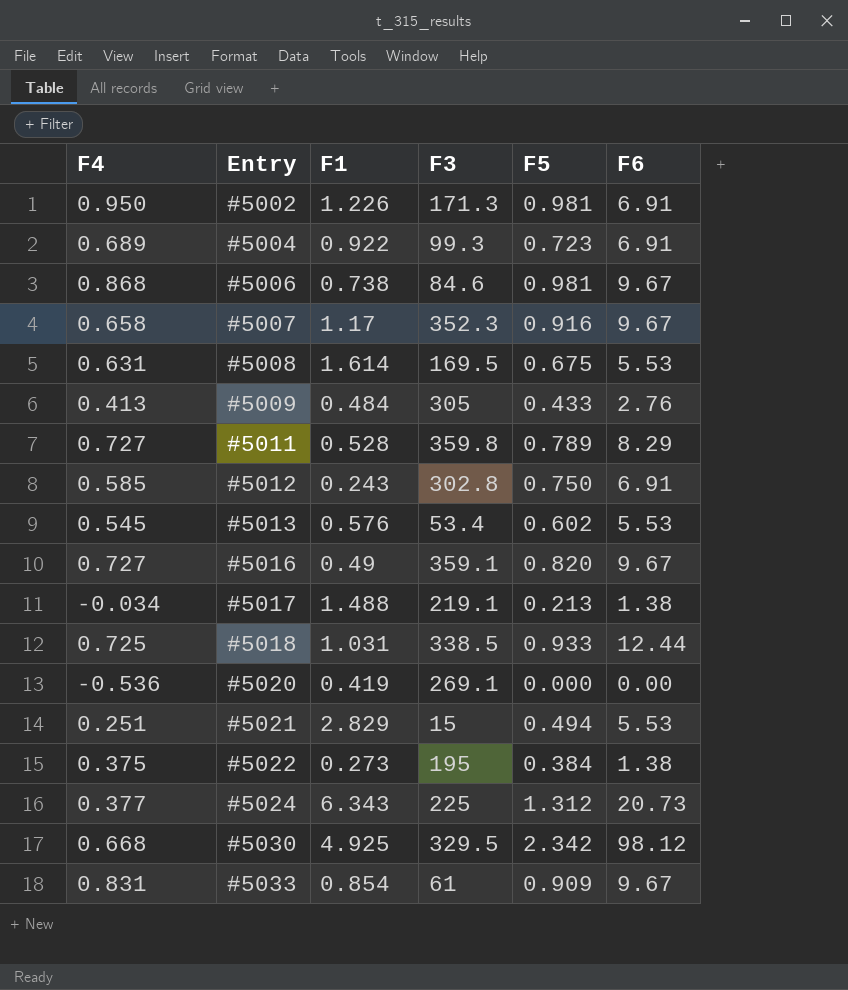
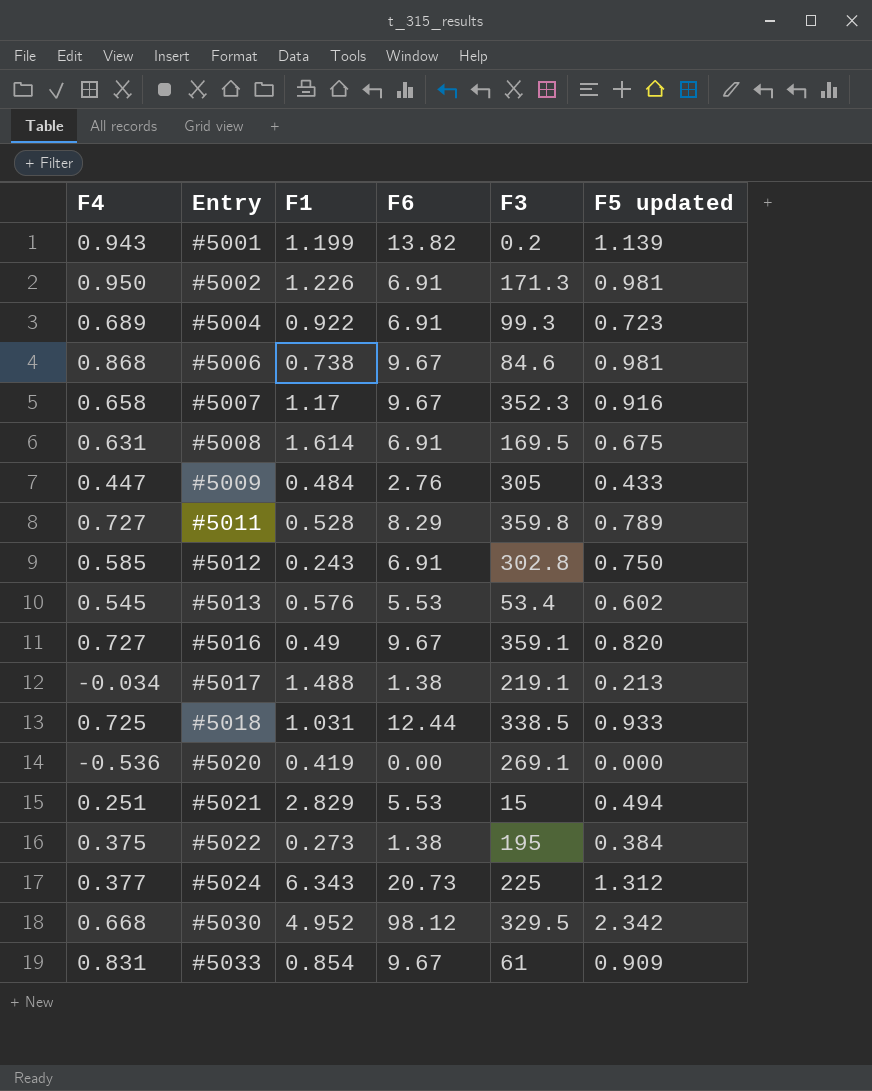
column F6 | position: 6 -> 4
column name: F5 -> F5 updated
row #5001: none -> 0.943 | 1.199 | 13.82 | 0.2 | 1.139
#5008 | F6: 5.53 -> 6.91
#5009 | F4: 0.413 -> 0.447
#5030 | F1: 4.925 -> 4.952

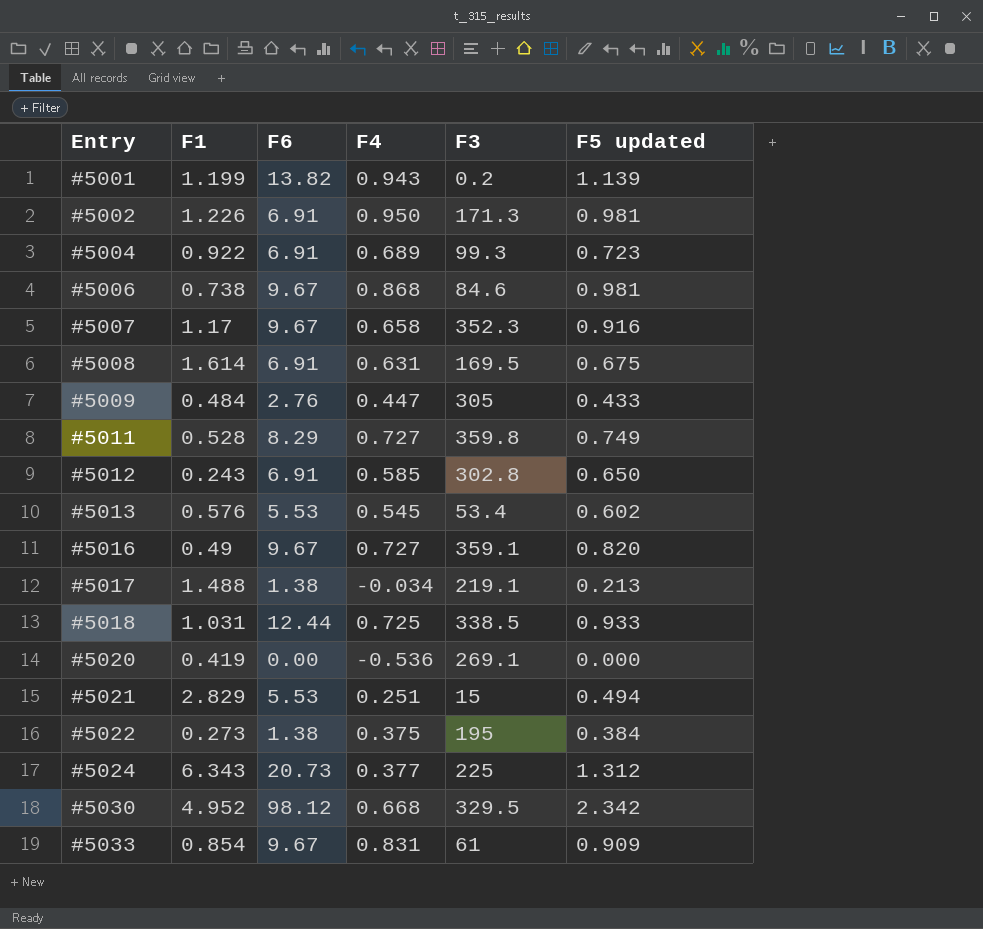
column F4 | position: 1 -> 4
#5011 | F5 updated: 0.789 -> 0.749
#5012 | F5 updated: 0.750 -> 0.650

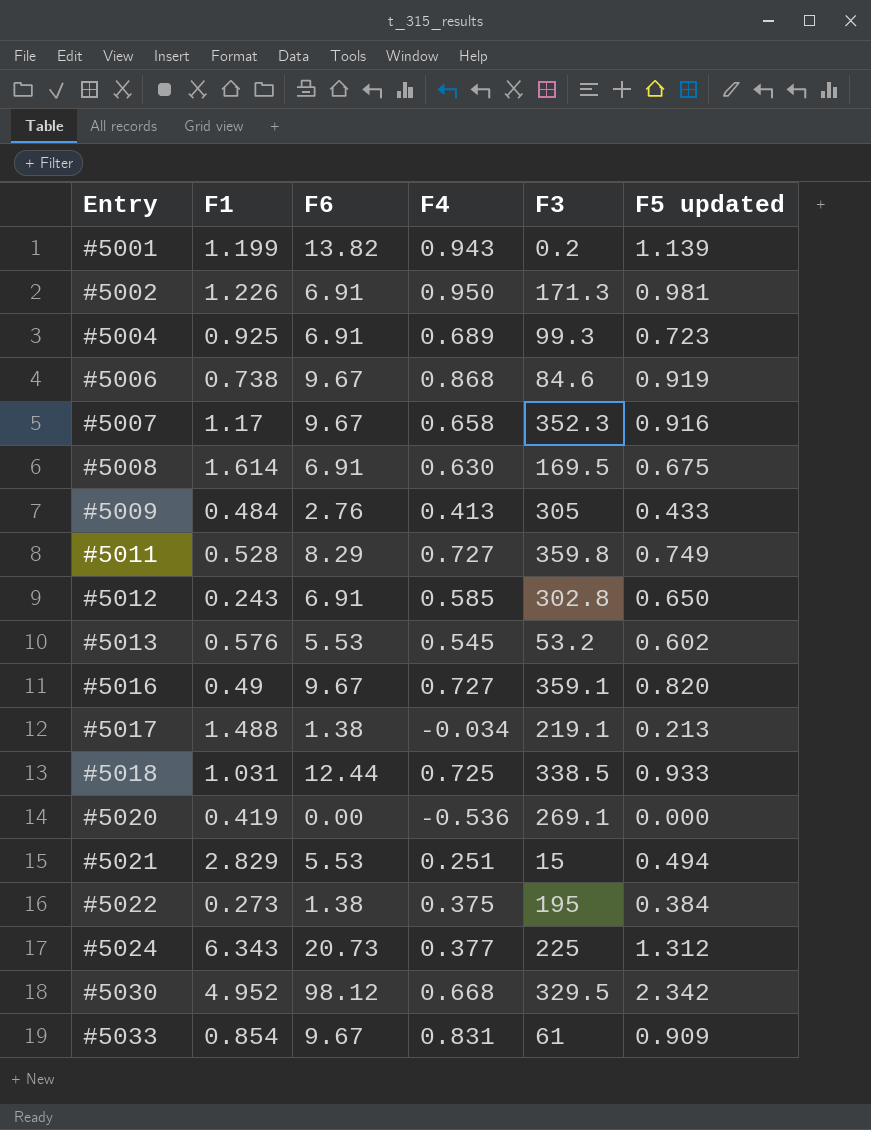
#5004 | F1: 0.922 -> 0.925
#5006 | F5 updated: 0.981 -> 0.919
#5008 | F4: 0.631 -> 0.630
#5009 | F4: 0.447 -> 0.413
#5013 | F3: 53.4 -> 53.2

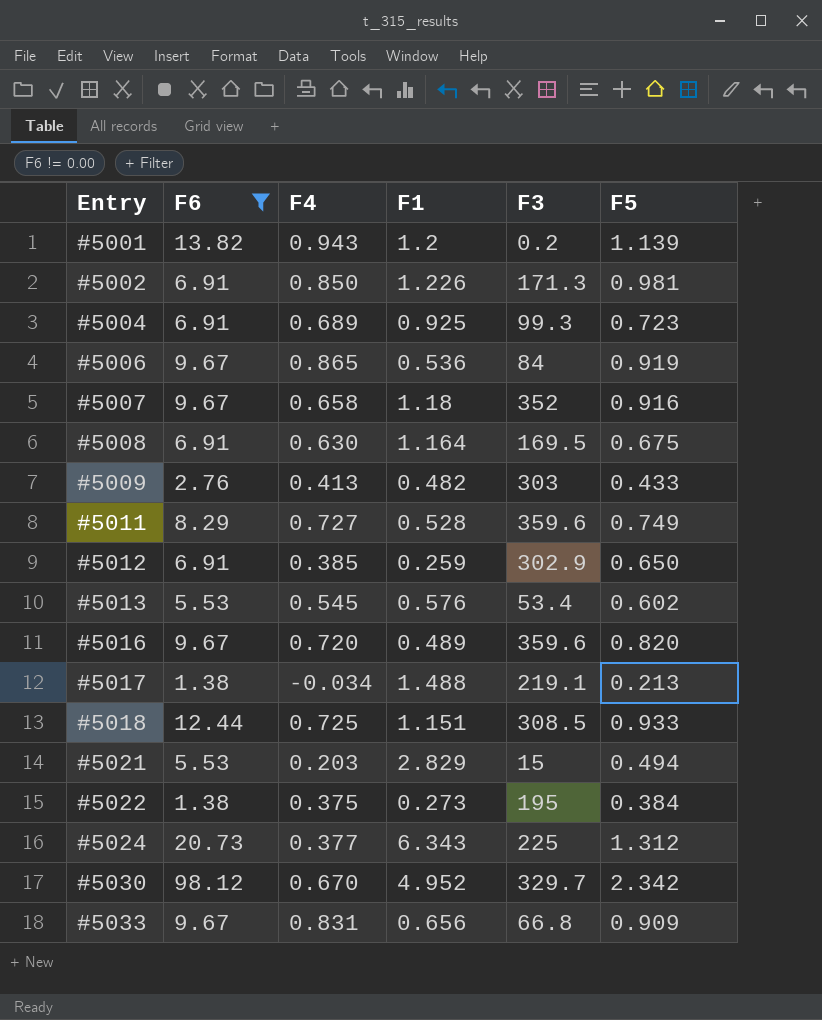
filter: none -> F6 != 0.00
column F1 | position: 2 -> 4
column name: F5 updated -> F5
#5001 | F1: 1.199 -> 1.2
#5002 | F4: 0.950 -> 0.850
#5006 | F4: 0.868 -> 0.865
#5006 | F1: 0.738 -> 0.536
#5006 | F3: 84.6 -> 84
#5007 | F1: 1.17 -> 1.18
#5007 | F3: 352.3 -> 352
#5008 | F1: 1.614 -> 1.164
#5009 | F1: 0.484 -> 0.482
#5009 | F3: 305 -> 303
#5011 | F3: 359.8 -> 359.6
#5012 | F4: 0.585 -> 0.385
#5012 | F1: 0.243 -> 0.259
#5012 | F3: 302.8 -> 302.9
#5013 | F3: 53.2 -> 53.4
#5016 | F4: 0.727 -> 0.720
#5016 | F1: 0.49 -> 0.489
#5016 | F3: 359.1 -> 359.6
#5018 | F1: 1.031 -> 1.151
#5018 | F3: 338.5 -> 308.5
#5021 | F4: 0.251 -> 0.203
#5030 | F4: 0.668 -> 0.670
#5030 | F3: 329.5 -> 329.7
#5033 | F1: 0.854 -> 0.656
#5033 | F3: 61 -> 66.8

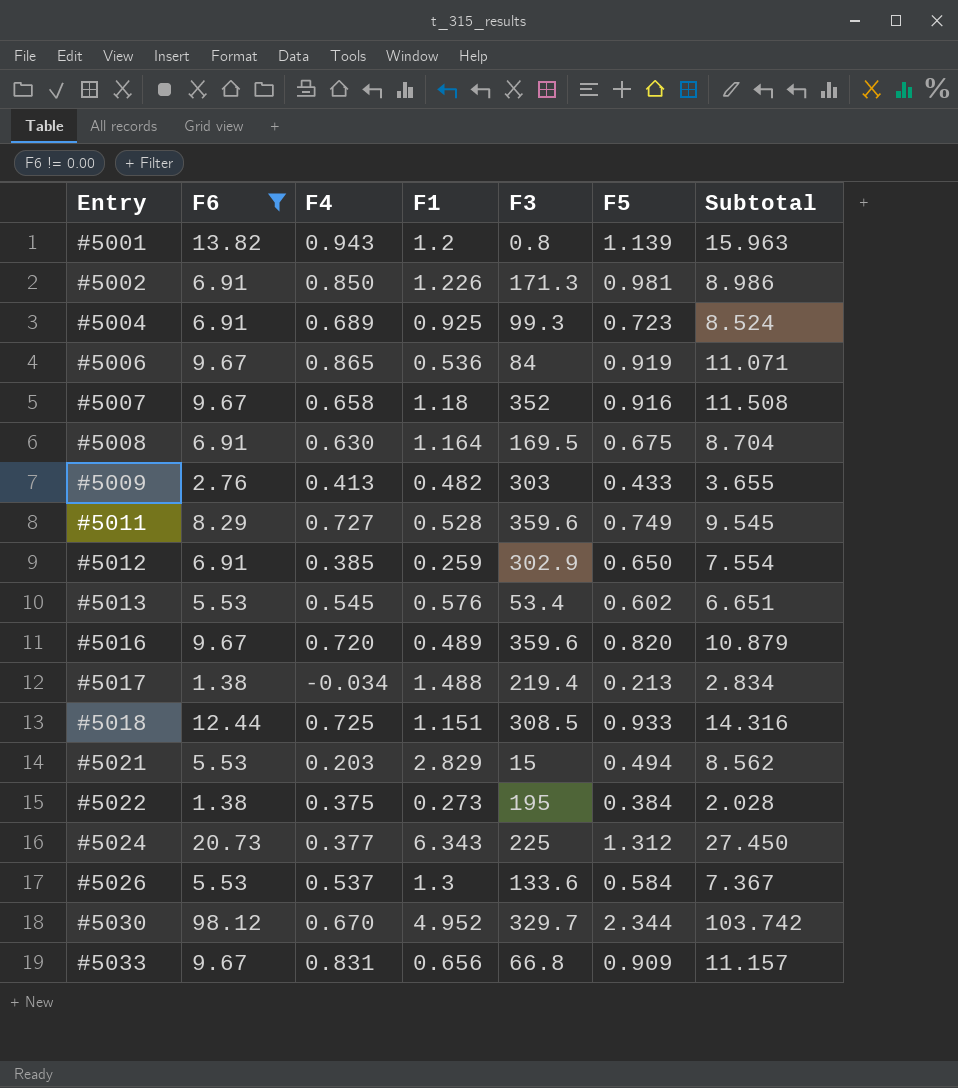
column Subtotal | formula: none -> [F6] + [F4] + [F1]
#5001 | F3: 0.2 -> 0.8
#5017 | F3: 219.1 -> 219.4
row #5026: none -> 5.53 | 0.537 | 1.3 | 133.6 | 0.584 | 7.367
#5030 | F5: 2.342 -> 2.344

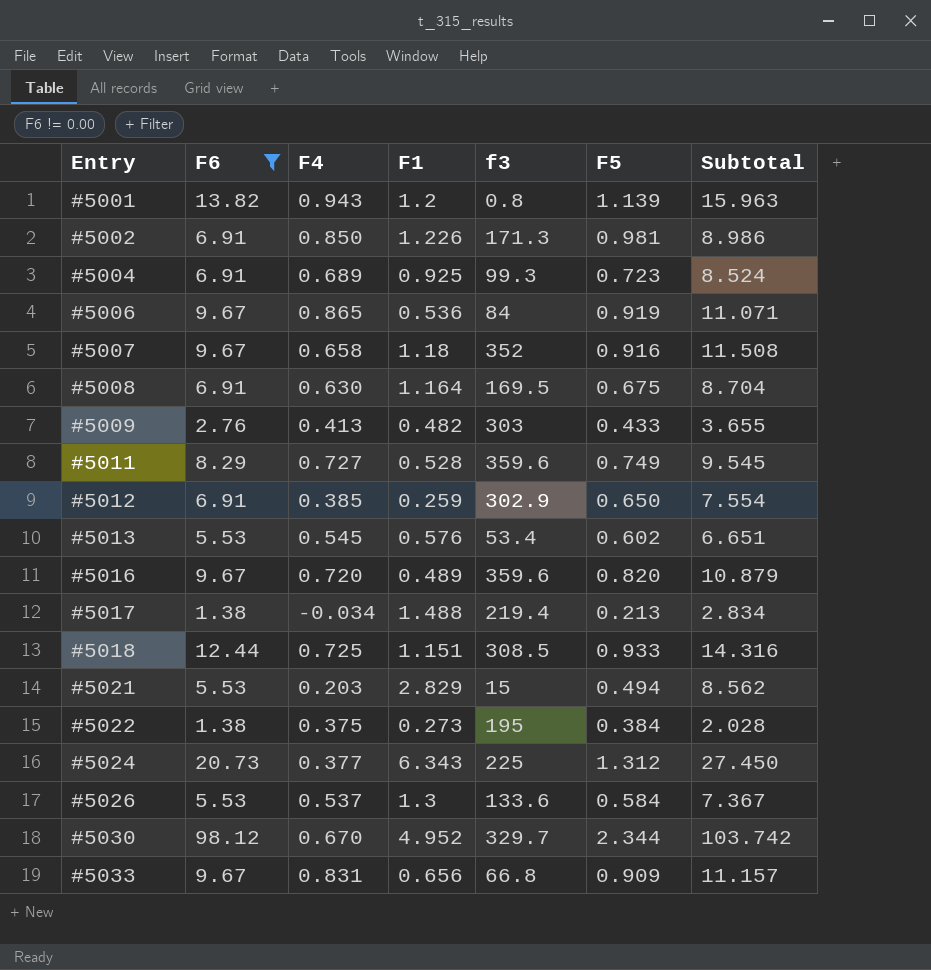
column name: F3 -> f3

